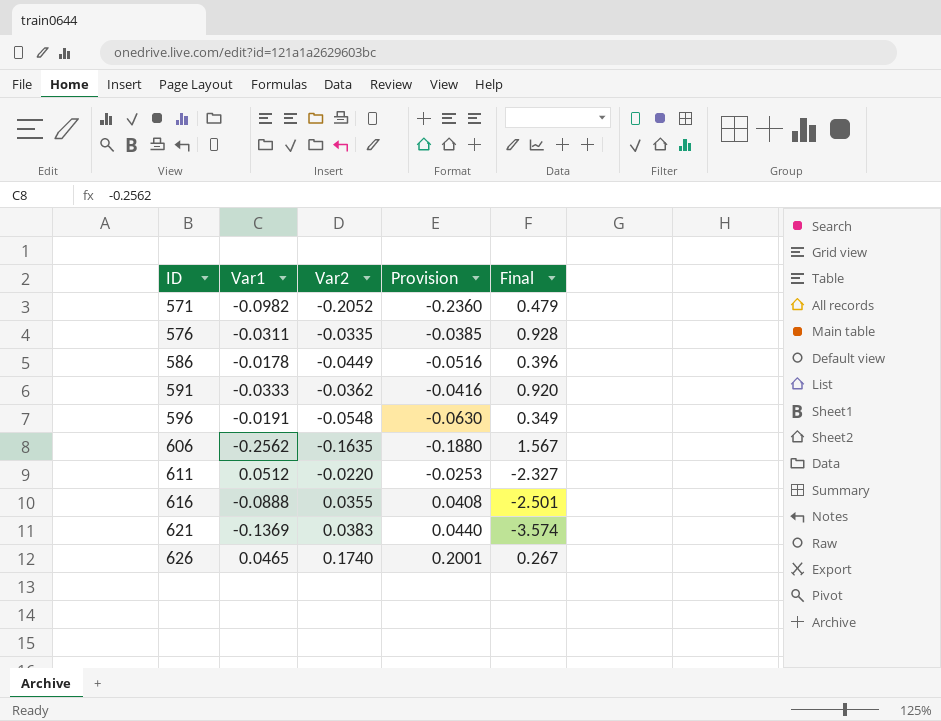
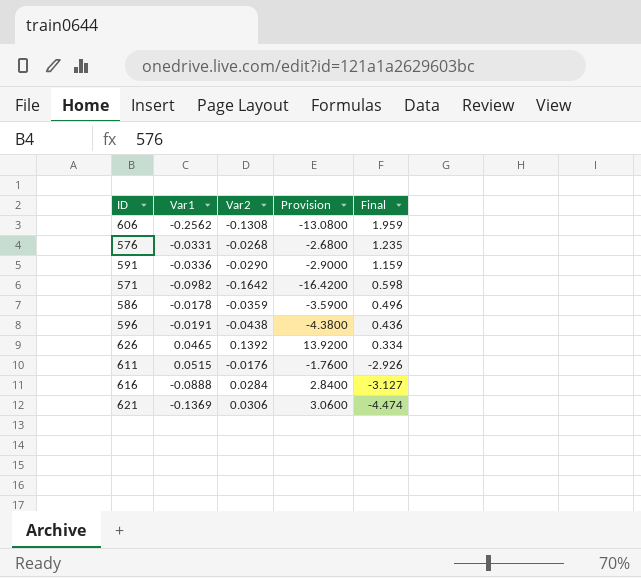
row order: ID ascending -> Final descending
column Provision | formula: [Var2] * 1.15 -> [Var2] * 100
606 | Var2: -0.1635 -> -0.1308
606 | Final: 1.567 -> 1.959
576 | Var1: -0.0311 -> -0.0331
576 | Var2: -0.0335 -> -0.0268
576 | Final: 0.928 -> 1.235
591 | Var1: -0.0333 -> -0.0336
591 | Var2: -0.0362 -> -0.0290
591 | Final: 0.920 -> 1.159
571 | Var2: -0.2052 -> -0.1642
571 | Final: 0.479 -> 0.598
586 | Var2: -0.0449 -> -0.0359
586 | Final: 0.396 -> 0.496
596 | Var2: -0.0548 -> -0.0438
596 | Final: 0.349 -> 0.436
626 | Var2: 0.1740 -> 0.1392
626 | Final: 0.267 -> 0.334
611 | Var1: 0.0512 -> 0.0515
611 | Var2: -0.0220 -> -0.0176
611 | Final: -2.327 -> -2.926
616 | Var2: 0.0355 -> 0.0284
616 | Final: -2.501 -> -3.127
621 | Var2: 0.0383 -> 0.0306
621 | Final: -3.574 -> -4.474

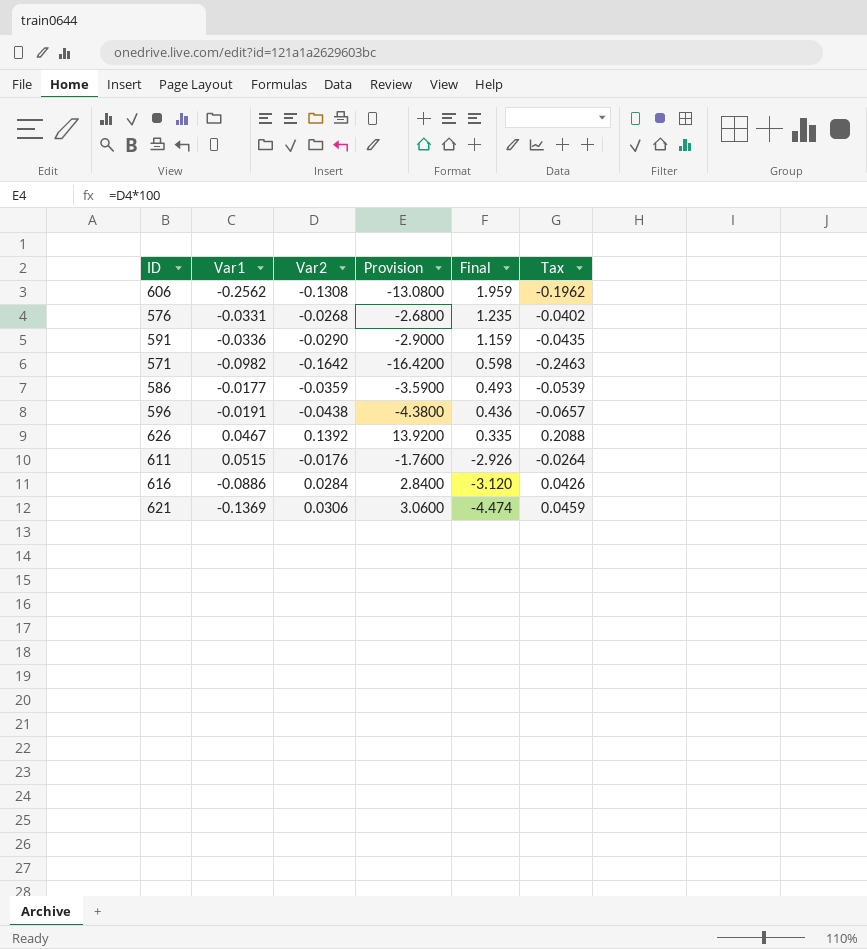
column Tax | formula: none -> [Var2] * 1.5
586 | Var1: -0.0178 -> -0.0177
586 | Final: 0.496 -> 0.493
626 | Var1: 0.0465 -> 0.0467
626 | Final: 0.334 -> 0.335
616 | Var1: -0.0888 -> -0.0886
616 | Final: -3.127 -> -3.120

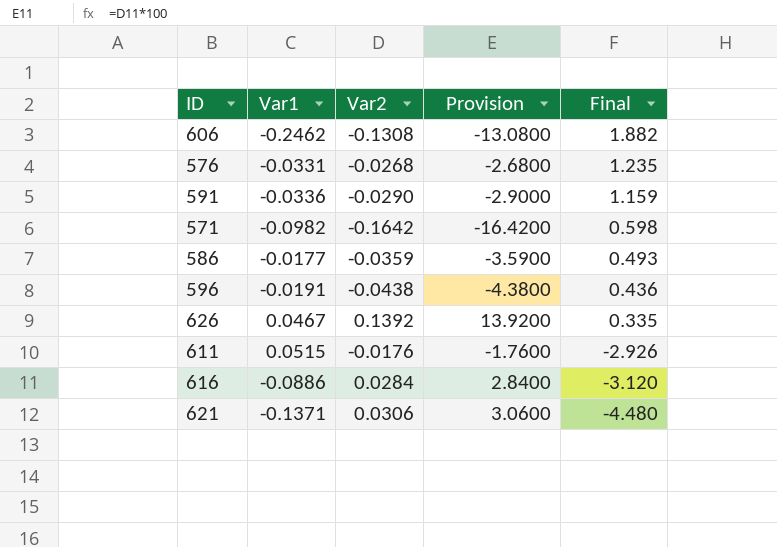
column Tax | formula: [Var2] * 1.5 -> none
606 | Var1: -0.2562 -> -0.2462
606 | Final: 1.959 -> 1.882
621 | Var1: -0.1369 -> -0.1371
621 | Final: -4.474 -> -4.480

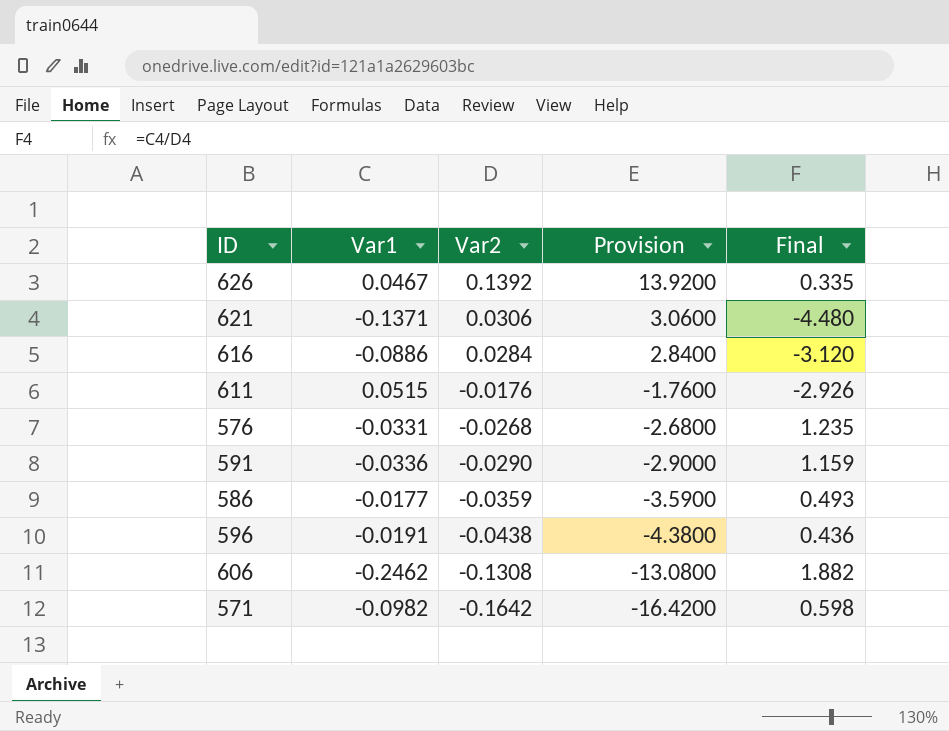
row order: Final descending -> Var2 descending

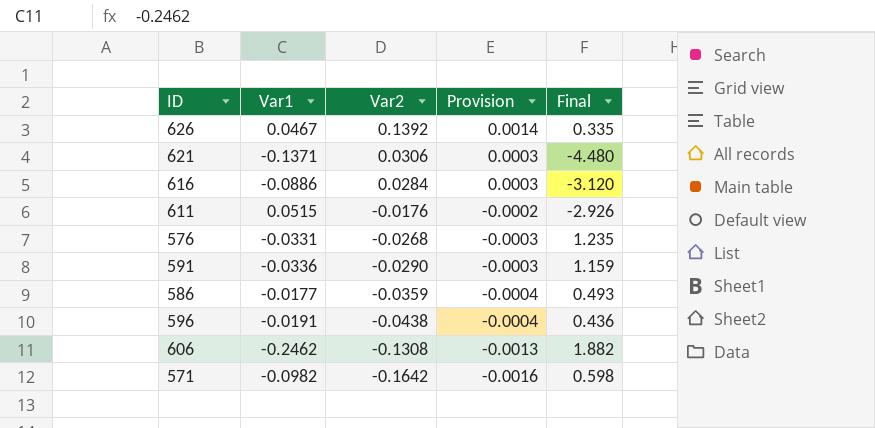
column Provision | formula: [Var2] * 100 -> [Var2] * 0.01

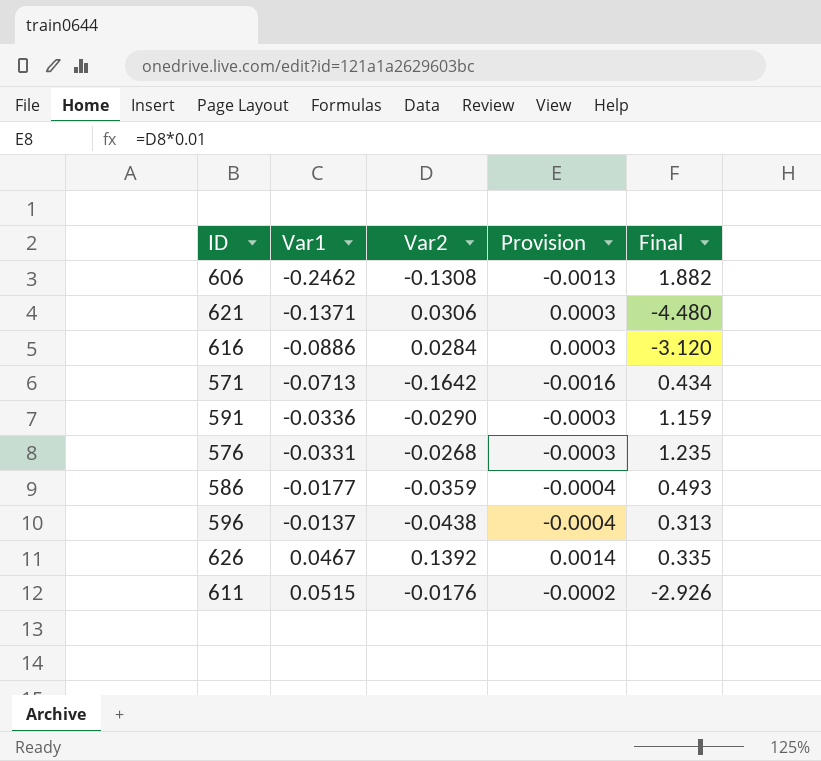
row order: Var2 descending -> Var1 ascending
571 | Var1: -0.0982 -> -0.0713
571 | Final: 0.598 -> 0.434
596 | Var1: -0.0191 -> -0.0137
596 | Final: 0.436 -> 0.313

